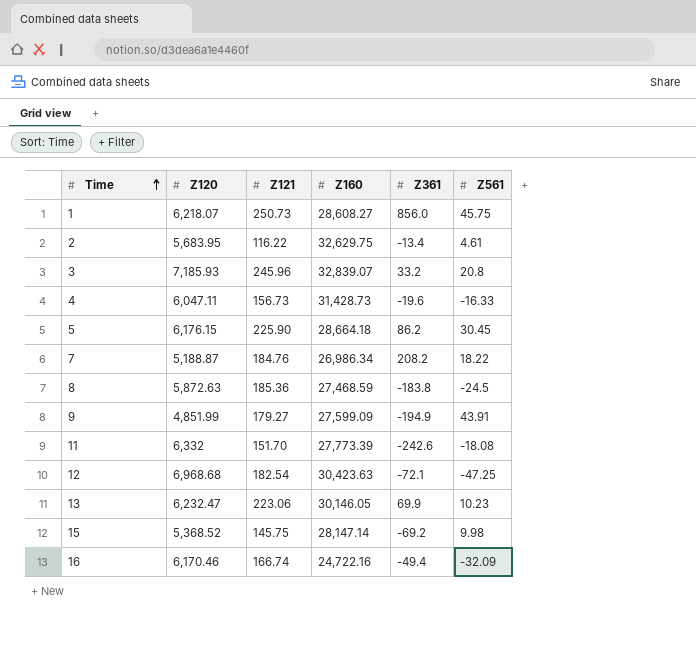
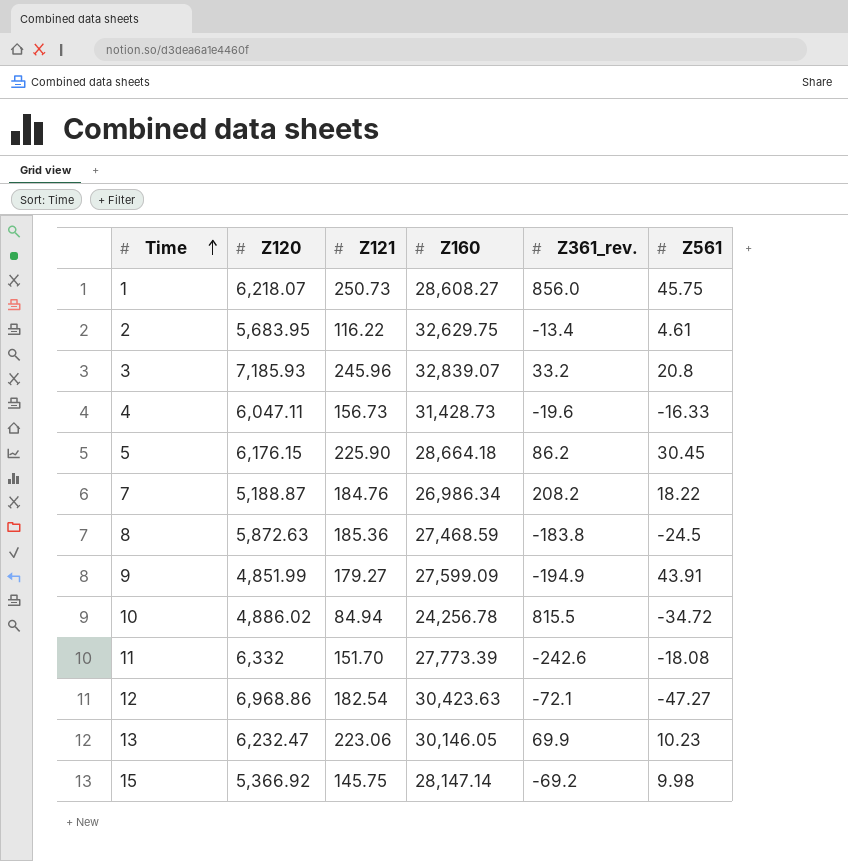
column name: Z361 -> Z361_rev.
row 16: 6,170.46 | 166.74 | 24,722.16 | -49.4 | -32.09 -> none
row 10: none -> 4,886.02 | 84.94 | 24,256.78 | 815.5 | -34.72
12 | Z120: 6,968.68 -> 6,968.86
12 | Z561: -47.25 -> -47.27
15 | Z120: 5,368.52 -> 5,366.92

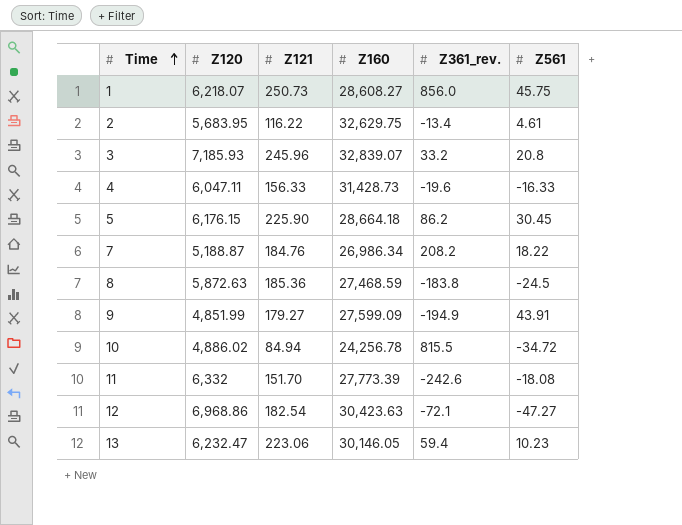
row 15: 5,366.92 | 145.75 | 28,147.14 | -69.2 | 9.98 -> none
4 | Z121: 156.73 -> 156.33
13 | Z361_rev.: 69.9 -> 59.4

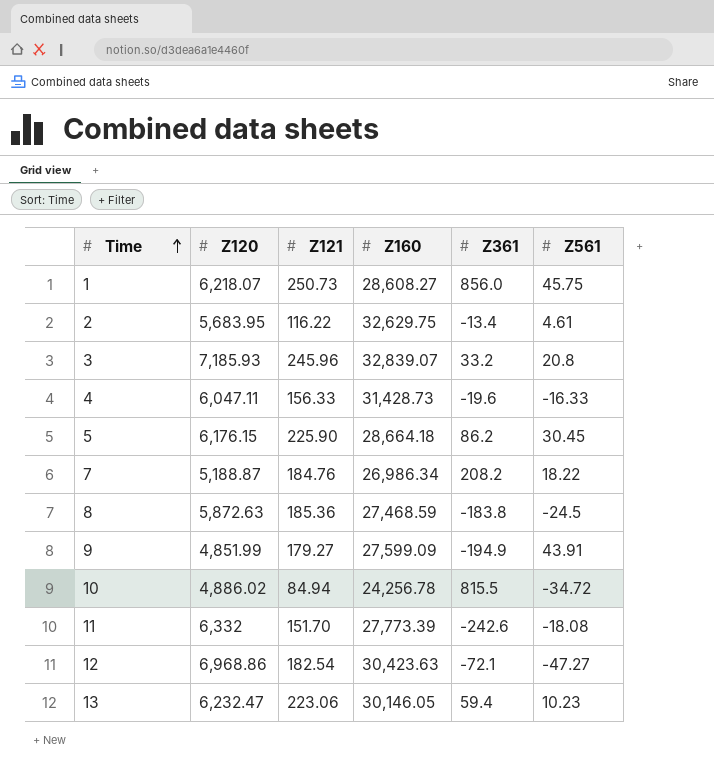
column name: Z361_rev. -> Z361

